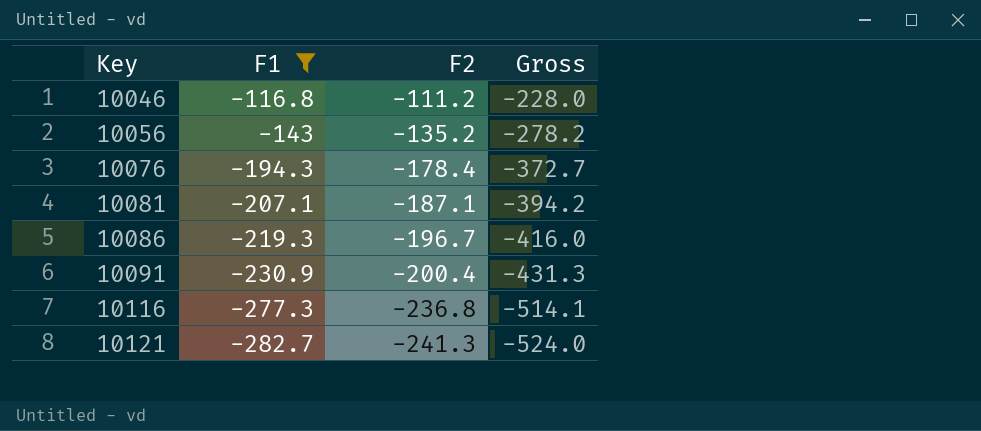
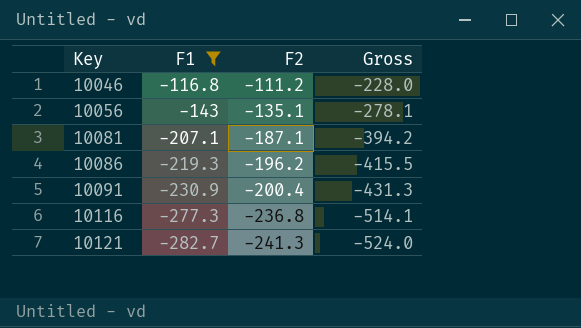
row 10076: -194.3 | -178.4 | -372.7 -> none
10056 | F2: -135.2 -> -135.1
10056 | Gross: -278.2 -> -278.1
10086 | F2: -196.7 -> -196.2
10086 | Gross: -416.0 -> -415.5

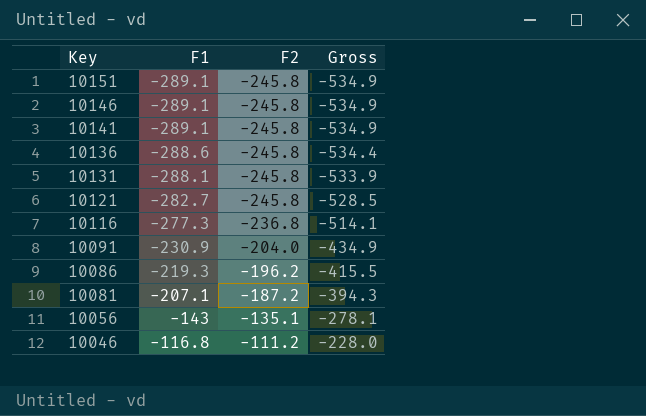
filter: F1 >= -282.7 -> none
row order: Key ascending -> Key descending
10121 | F2: -241.3 -> -245.8
10121 | Gross: -524.0 -> -528.5
10091 | F2: -200.4 -> -204.0
10091 | Gross: -431.3 -> -434.9
10081 | F2: -187.1 -> -187.2
10081 | Gross: -394.2 -> -394.3

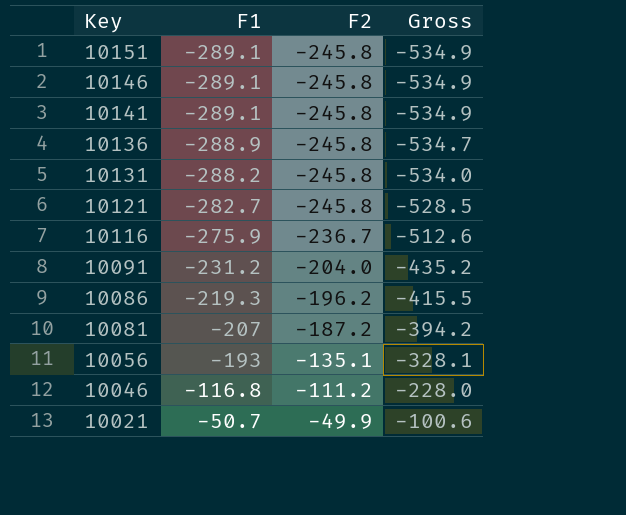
10136 | F1: -288.6 -> -288.9
10136 | Gross: -534.4 -> -534.7
10131 | F1: -288.1 -> -288.2
10131 | Gross: -533.9 -> -534.0
10116 | F1: -277.3 -> -275.9
10116 | F2: -236.8 -> -236.7
10116 | Gross: -514.1 -> -512.6
10091 | F1: -230.9 -> -231.2
10091 | Gross: -434.9 -> -435.2
10081 | F1: -207.1 -> -207
10081 | Gross: -394.3 -> -394.2
10056 | F1: -143 -> -193
10056 | Gross: -278.1 -> -328.1
row 10021: none -> -50.7 | -49.9 | -100.6

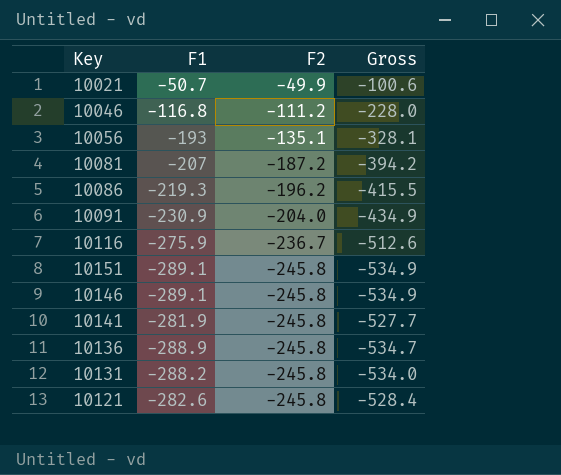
row order: Key descending -> F2 descending
10091 | F1: -231.2 -> -230.9
10091 | Gross: -435.2 -> -434.9
10141 | F1: -289.1 -> -281.9
10141 | Gross: -534.9 -> -527.7
10121 | F1: -282.7 -> -282.6
10121 | Gross: -528.5 -> -528.4

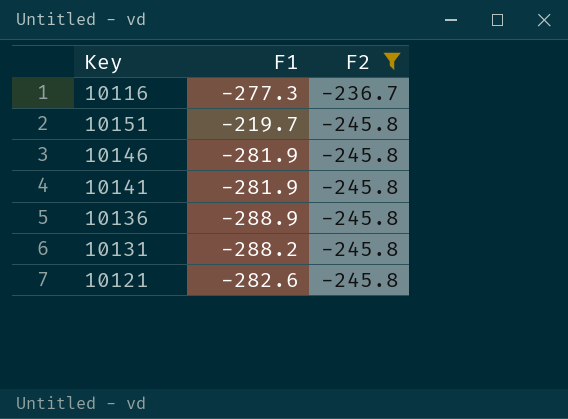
filter: none -> F2 <= -236.7
column Gross | formula: [F1] + [F2] -> none
10116 | F1: -275.9 -> -277.3
10151 | F1: -289.1 -> -219.7
10146 | F1: -289.1 -> -281.9

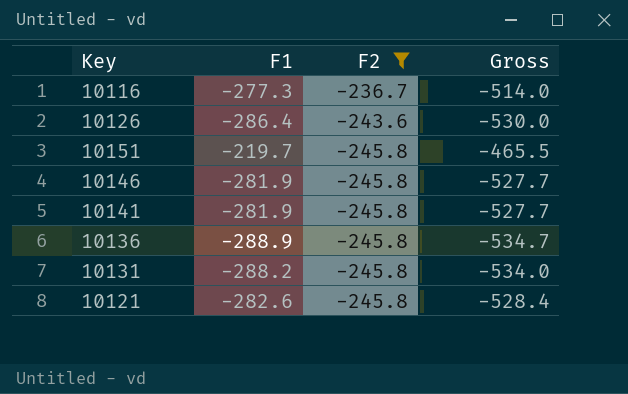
column Gross | formula: none -> [F1] + [F2]
row 10126: none -> -286.4 | -243.6 | -530.0

